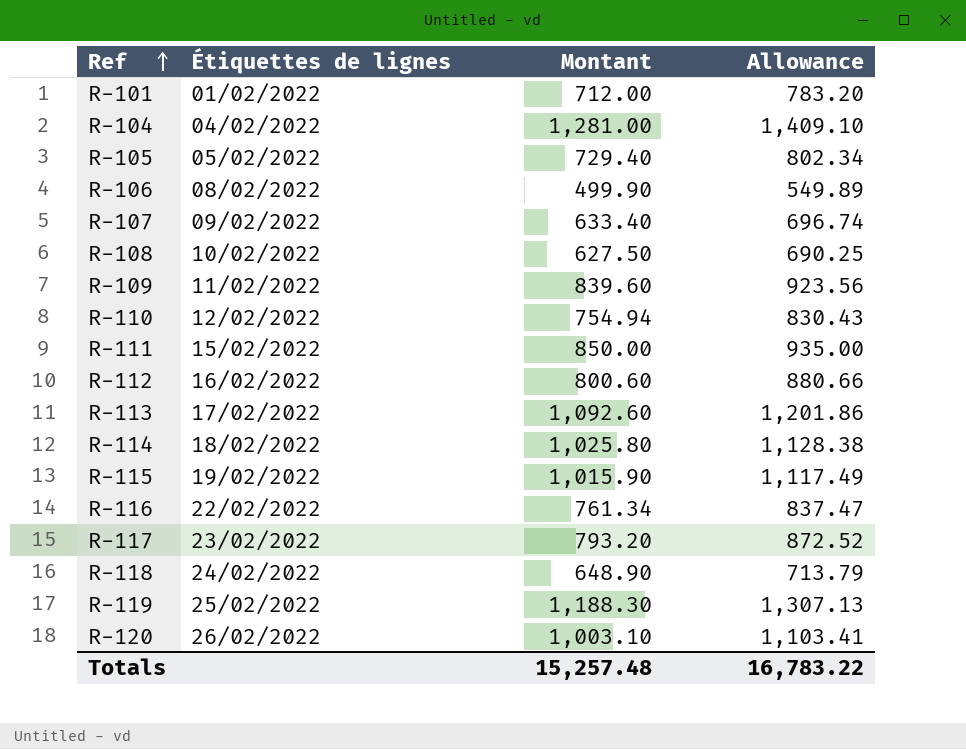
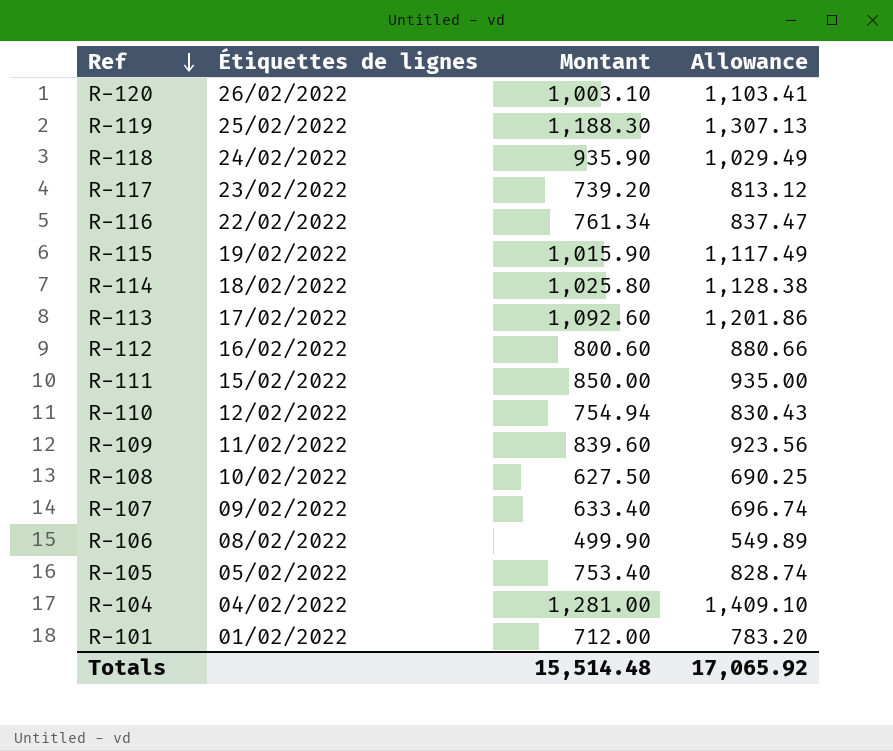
row order: Ref ascending -> Ref descending
R-118 | Montant: 648.90 -> 935.90
R-118 | Allowance: 713.79 -> 1,029.49
R-117 | Montant: 793.20 -> 739.20
R-117 | Allowance: 872.52 -> 813.12
R-105 | Montant: 729.40 -> 753.40
R-105 | Allowance: 802.34 -> 828.74
Totals | Montant: 15,257.48 -> 15,514.48
Totals | Allowance: 16,783.22 -> 17,065.92

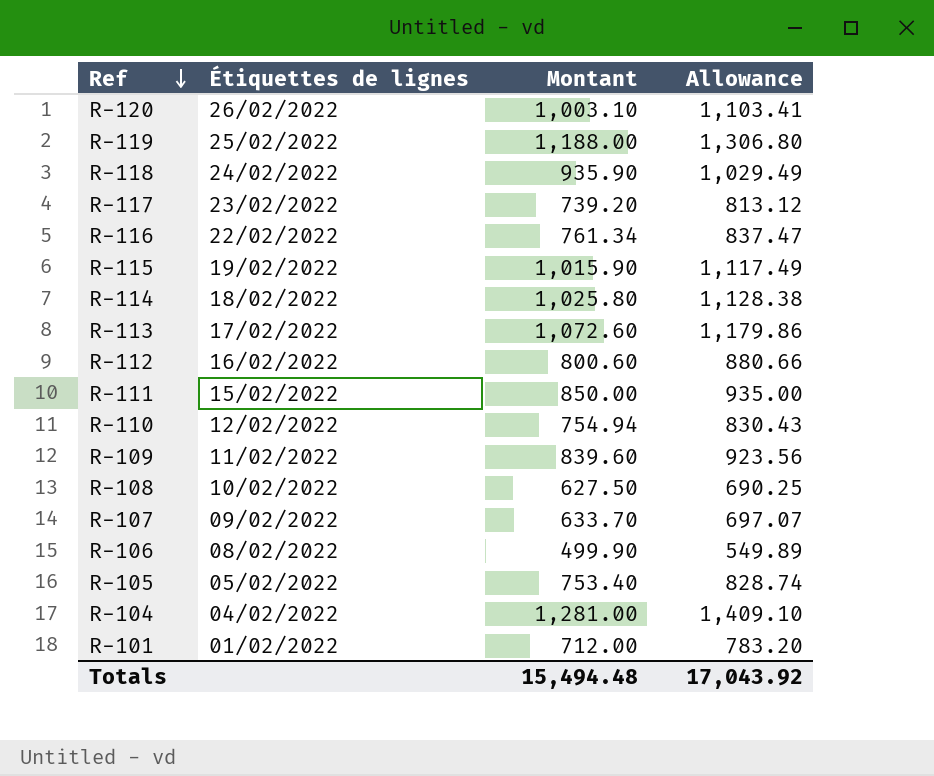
R-119 | Montant: 1,188.30 -> 1,188.00
R-119 | Allowance: 1,307.13 -> 1,306.80
R-113 | Montant: 1,092.60 -> 1,072.60
R-113 | Allowance: 1,201.86 -> 1,179.86
R-107 | Montant: 633.40 -> 633.70
R-107 | Allowance: 696.74 -> 697.07
Totals | Montant: 15,514.48 -> 15,494.48
Totals | Allowance: 17,065.92 -> 17,043.92

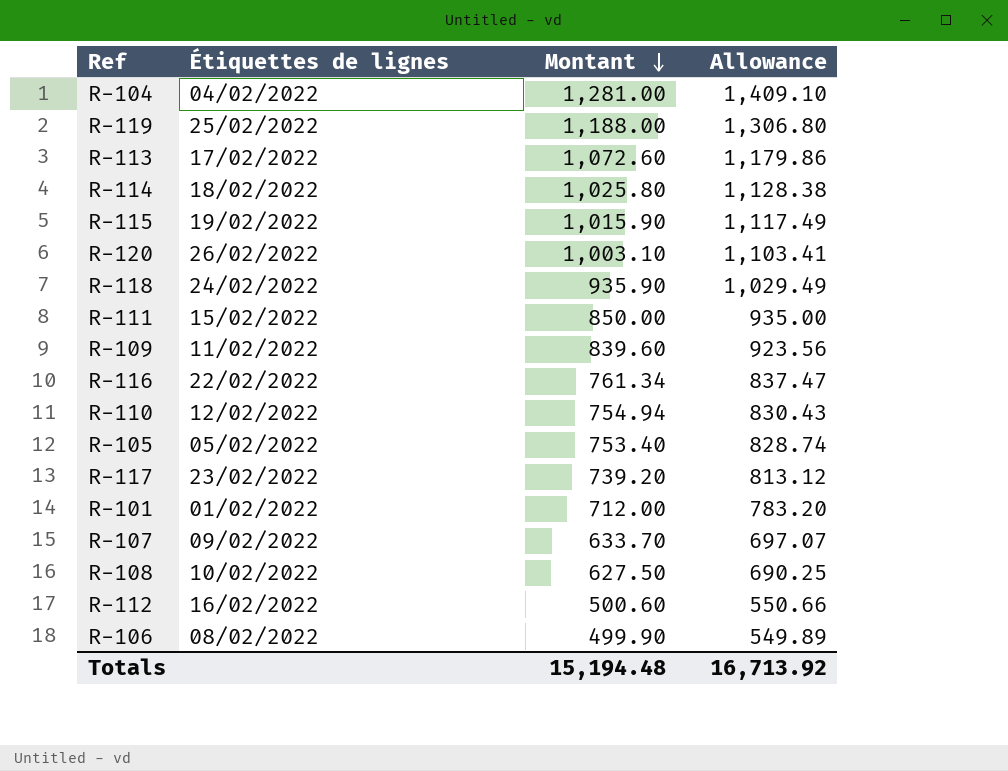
row order: Ref descending -> Montant descending
R-112 | Montant: 800.60 -> 500.60
R-112 | Allowance: 880.66 -> 550.66
Totals | Montant: 15,494.48 -> 15,194.48
Totals | Allowance: 17,043.92 -> 16,713.92

